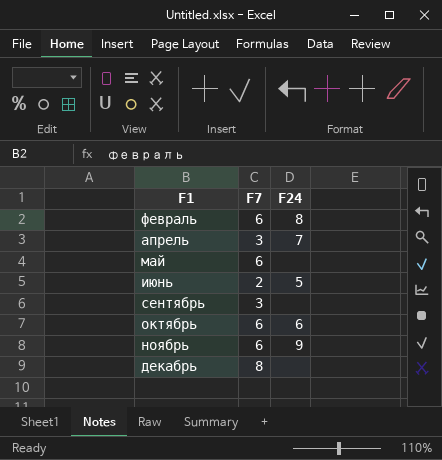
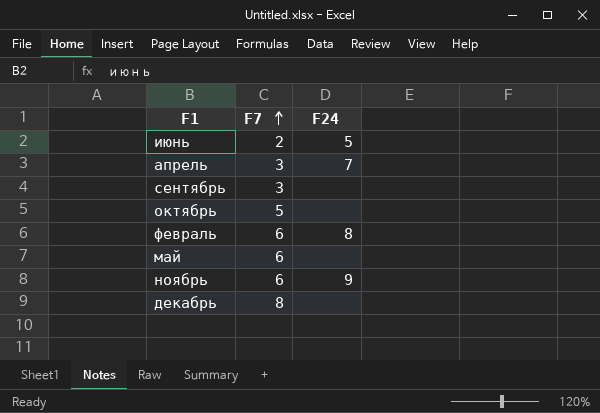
row order: none -> F7 ascending
октябрь | F7: 6 -> 5
октябрь | F24: 6 -> none

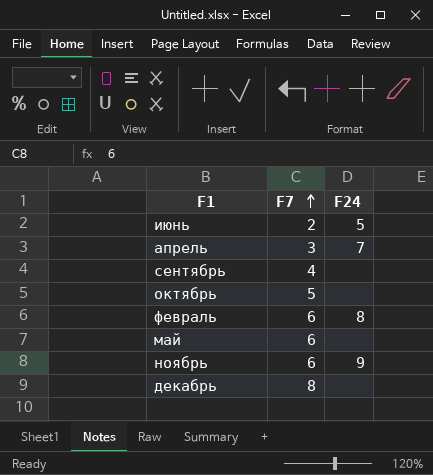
сентябрь | F7: 3 -> 4

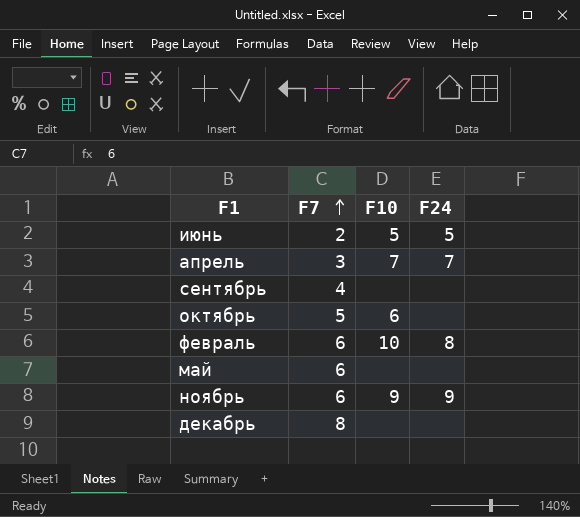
column F10 | position: none -> 3

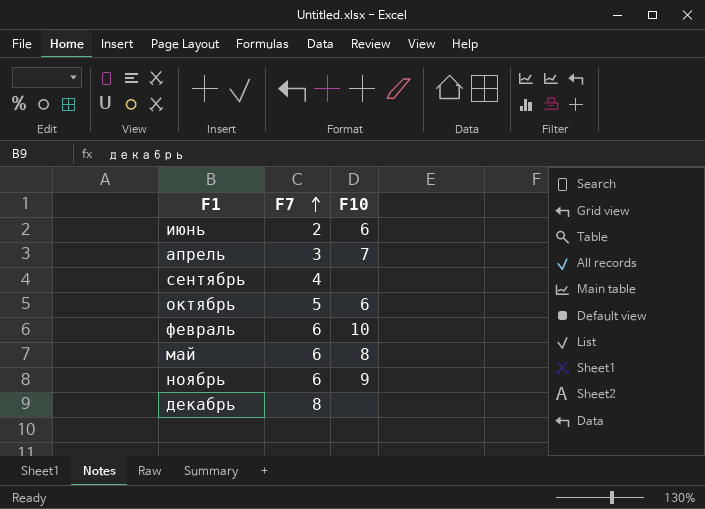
column F24 | position: 4 -> none
июнь | F10: 5 -> 6
май | F10: none -> 8

